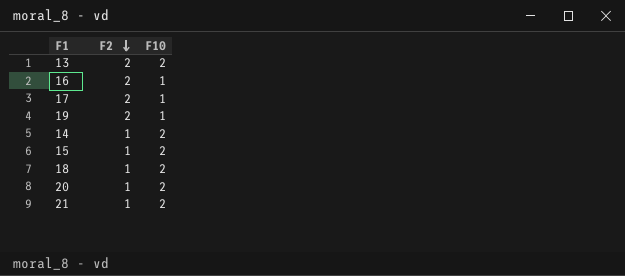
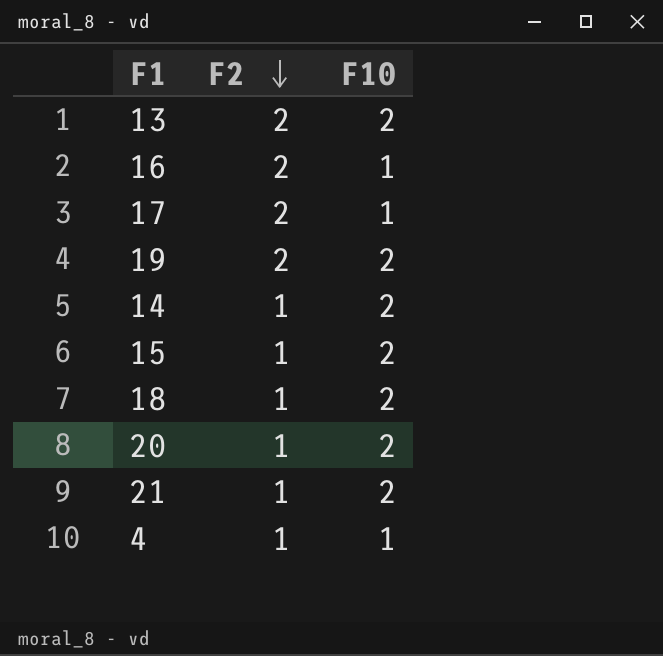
19 | F10: 1 -> 2
row 4: none -> 1 | 1

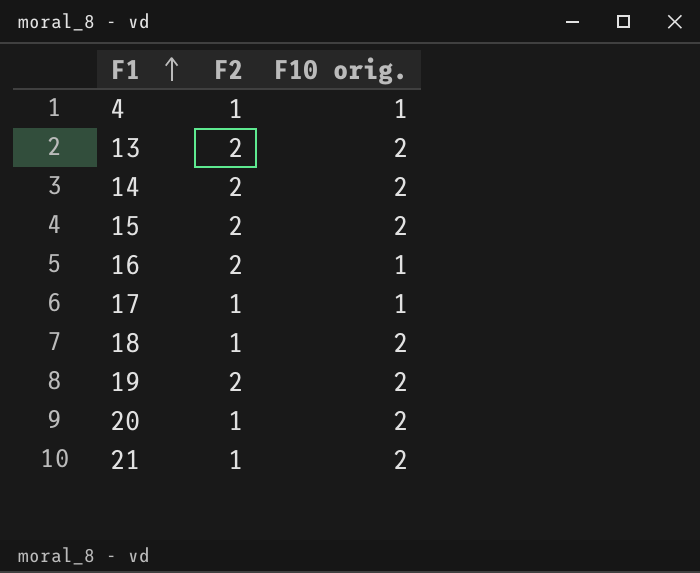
row order: F2 descending -> F1 ascending
column name: F10 -> F10 orig.
14 | F2: 1 -> 2
15 | F2: 1 -> 2
17 | F2: 2 -> 1

